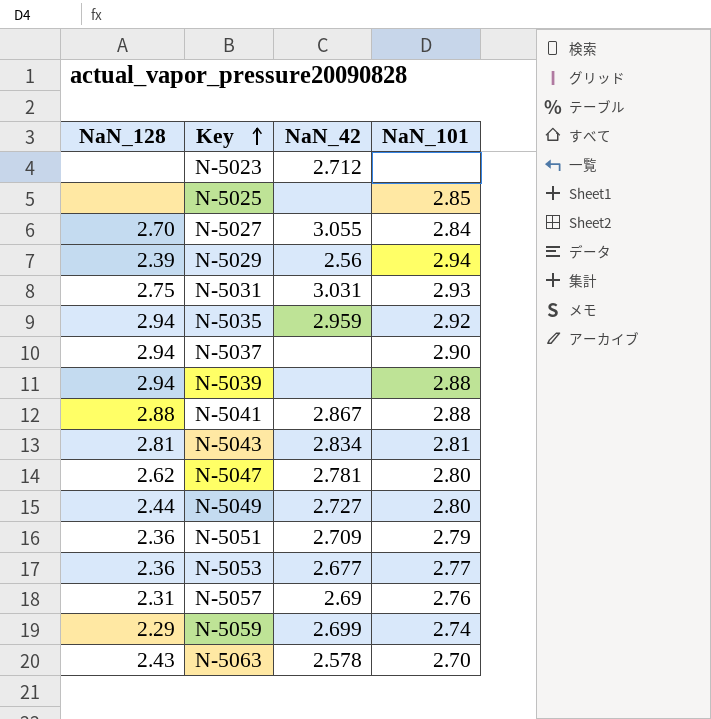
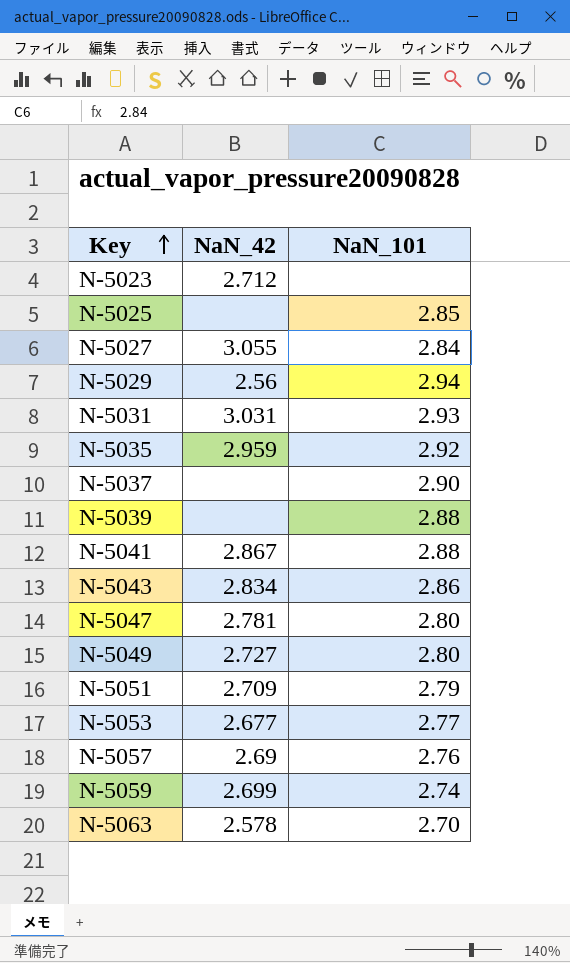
column NaN_128 | position: 1 -> none
N-5043 | NaN_101: 2.81 -> 2.86

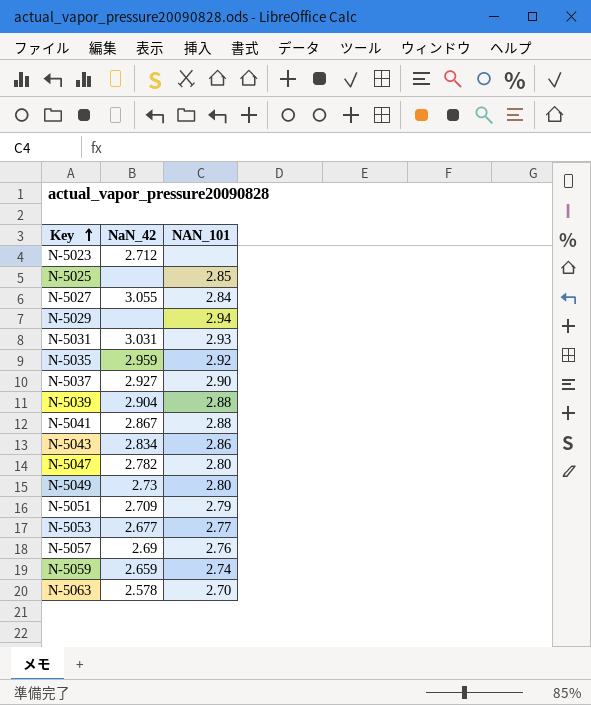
column name: NaN_101 -> NAN_101
N-5029 | NaN_42: 2.56 -> none
N-5037 | NaN_42: none -> 2.927
N-5039 | NaN_42: none -> 2.904
N-5047 | NaN_42: 2.781 -> 2.782
N-5049 | NaN_42: 2.727 -> 2.73
N-5059 | NaN_42: 2.699 -> 2.659

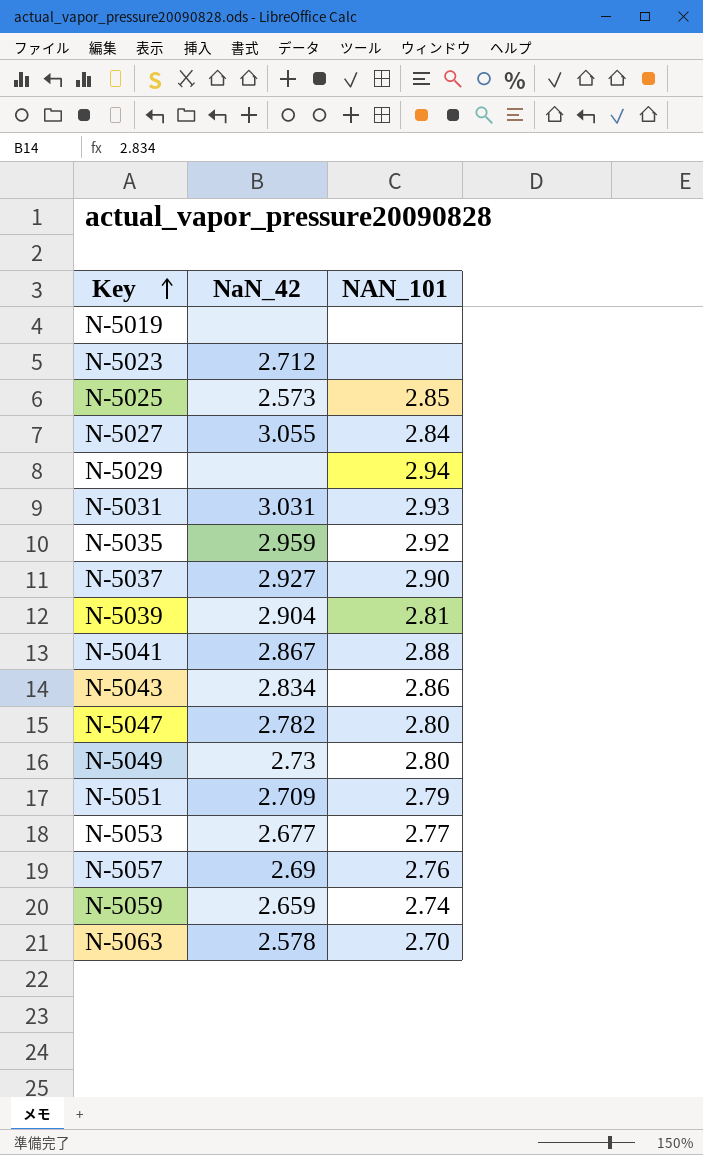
row N-5019: none -> none | none
N-5025 | NaN_42: none -> 2.573
N-5039 | NAN_101: 2.88 -> 2.81

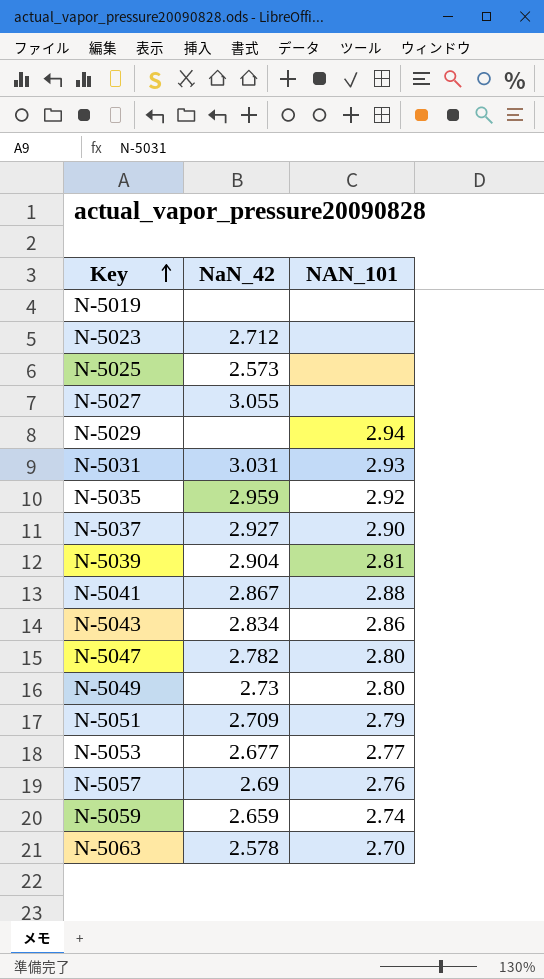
N-5025 | NAN_101: 2.85 -> none
N-5027 | NAN_101: 2.84 -> none

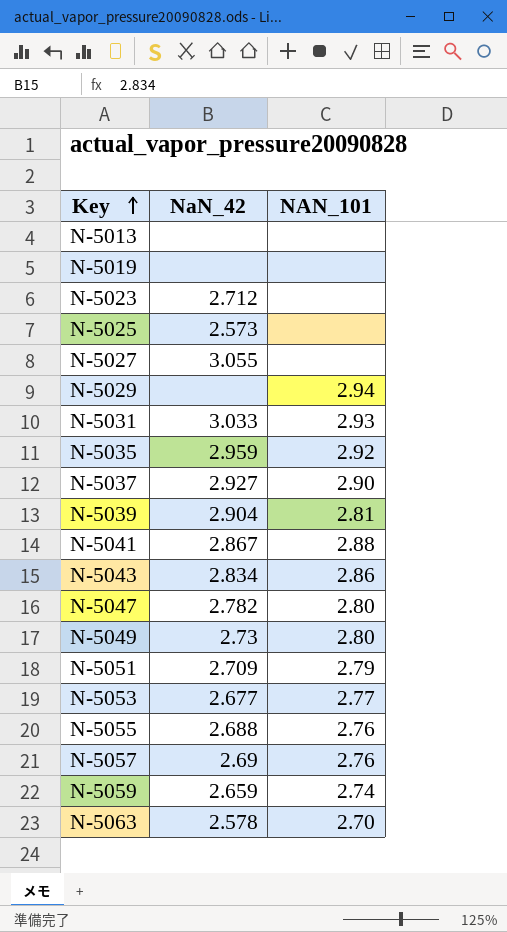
row N-5013: none -> none | none
N-5031 | NaN_42: 3.031 -> 3.033
row N-5055: none -> 2.688 | 2.76

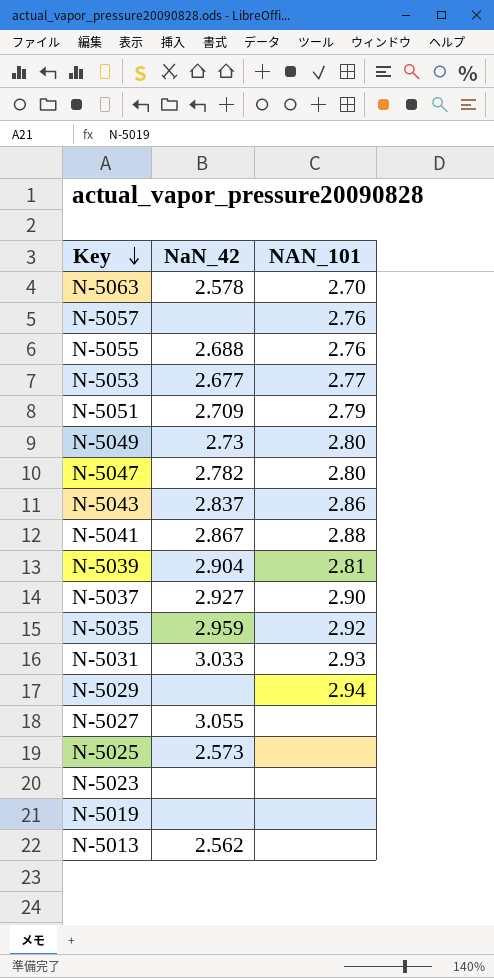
row order: Key ascending -> Key descending
row N-5059: 2.659 | 2.74 -> none
N-5057 | NaN_42: 2.69 -> none
N-5043 | NaN_42: 2.834 -> 2.837
N-5023 | NaN_42: 2.712 -> none
N-5013 | NaN_42: none -> 2.562

